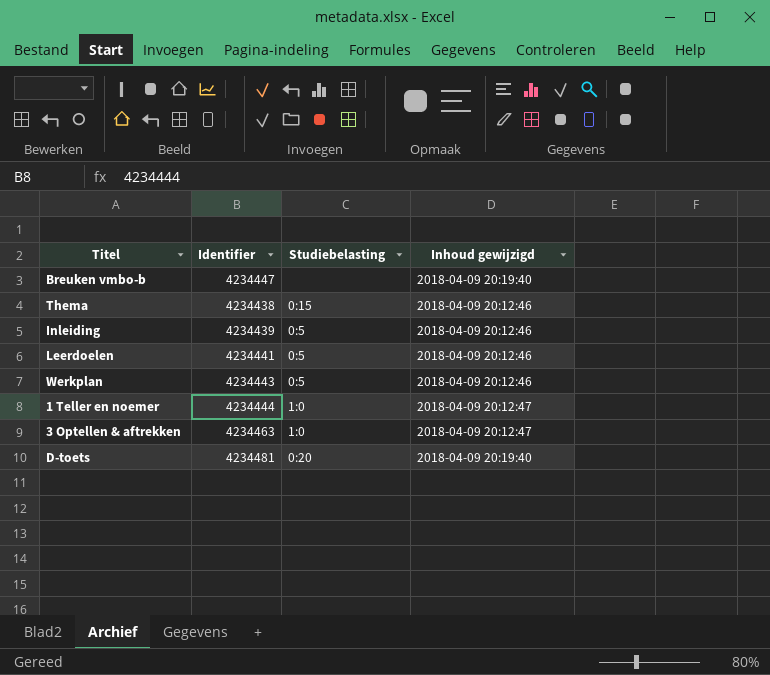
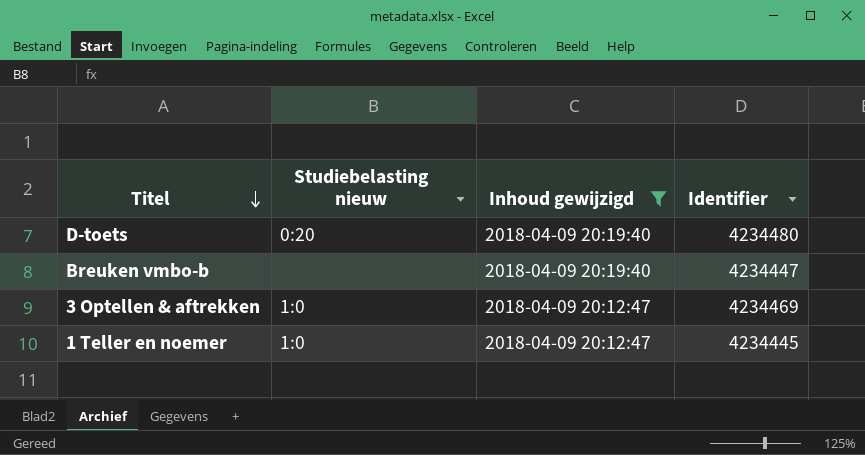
filter: none -> Inhoud gewijzigd != 2018-04-09 20:12:46
row order: none -> Titel descending
column name: Studiebelasting -> Studiebelasting nieuw
column Identifier | position: 2 -> 4
D-toets | Identifier: 4234481 -> 4234480
3 Optellen & aftrekken | Identifier: 4234463 -> 4234469
1 Teller en noemer | Identifier: 4234444 -> 4234445

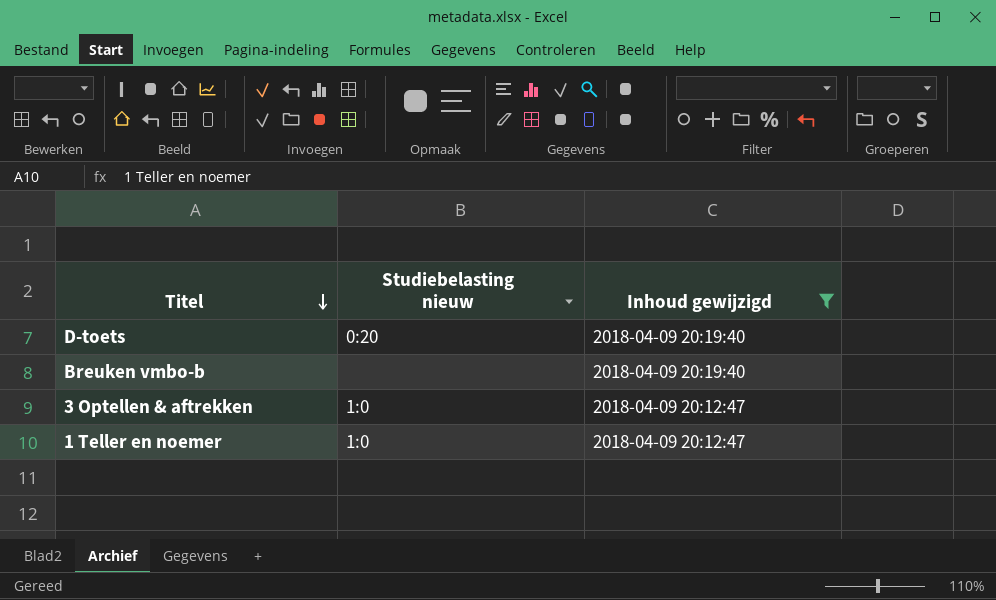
column Identifier | position: 4 -> none

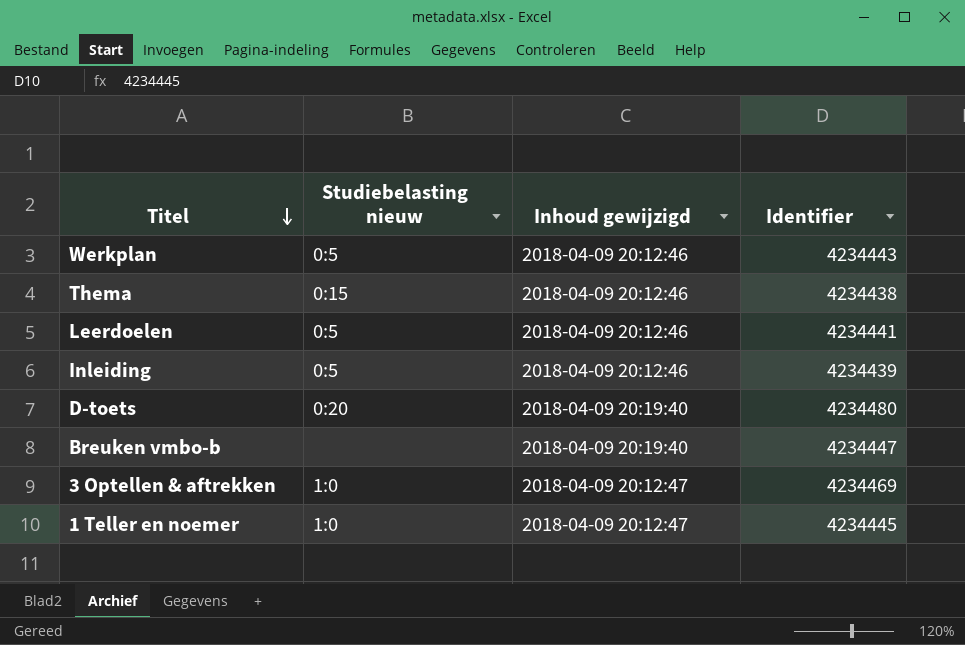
filter: Inhoud gewijzigd != 2018-04-09 20:12:46 -> none
column Identifier | position: none -> 4

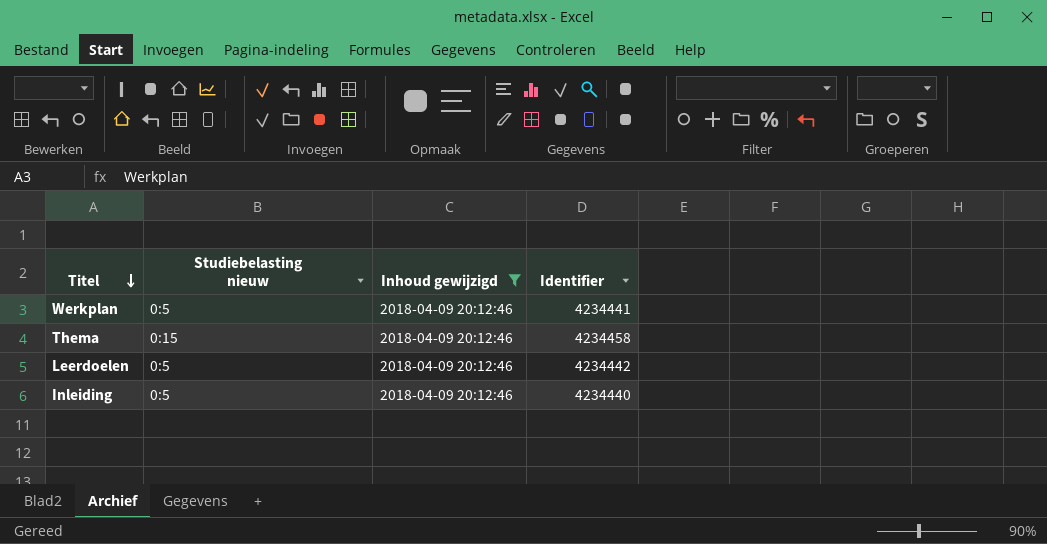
filter: none -> Inhoud gewijzigd = 2018-04-09 20:12:46
Werkplan | Identifier: 4234443 -> 4234441
Thema | Identifier: 4234438 -> 4234458
Leerdoelen | Identifier: 4234441 -> 4234442
Inleiding | Identifier: 4234439 -> 4234440

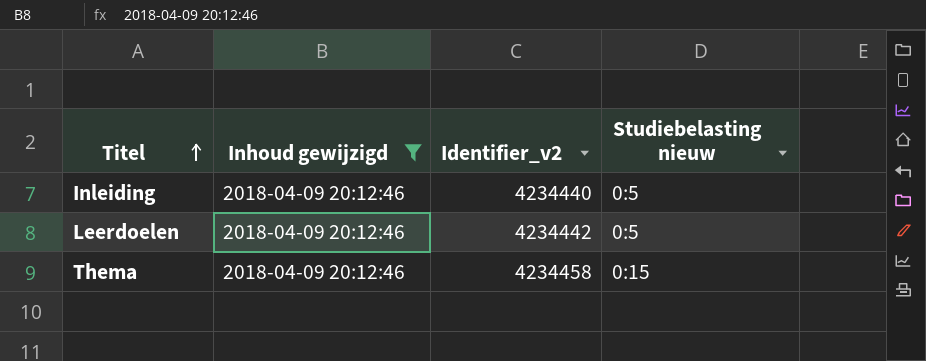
row order: Titel descending -> Titel ascending
column name: Identifier -> Identifier_v2
column Studiebelasting nieuw | position: 2 -> 4
row Werkplan: 0:5 | 2018-04-09 20:12:46 | 4234441 -> none

